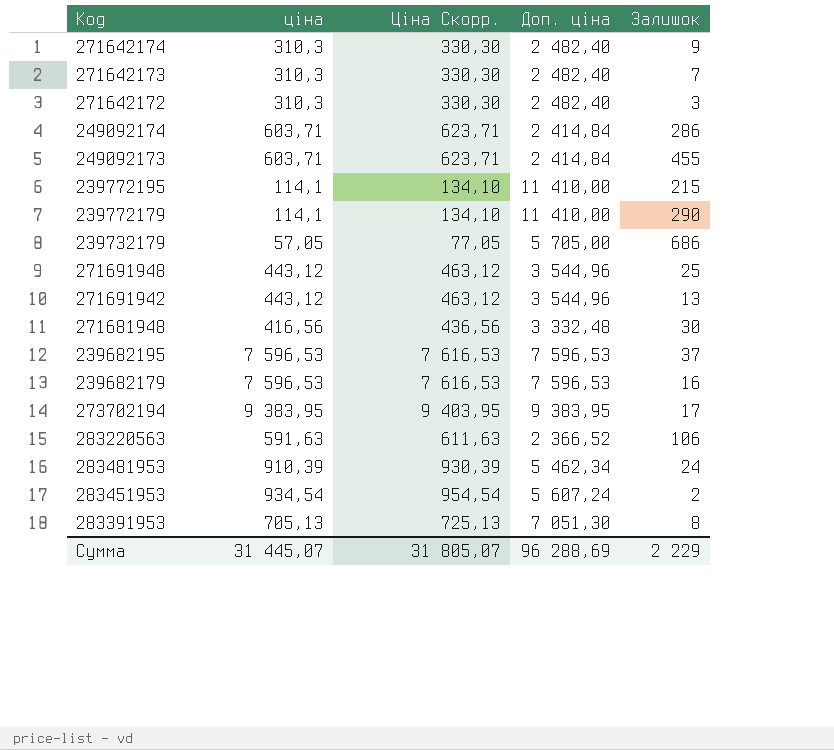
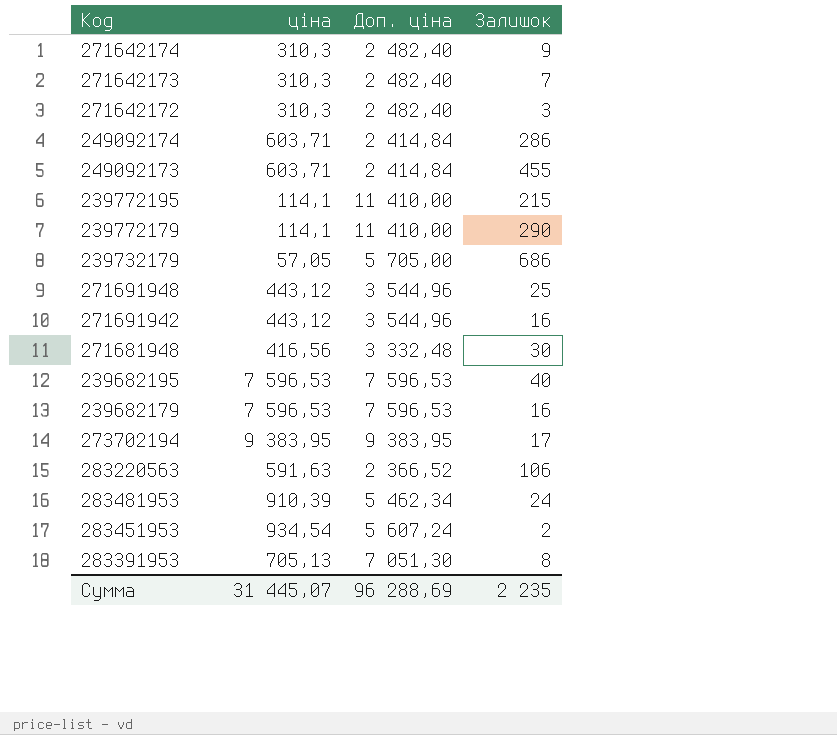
column Ціна Скорр. | formula: [ціна] + 20 -> none
271691942 | Залишок: 13 -> 16
239682195 | Залишок: 37 -> 40
Сумма | Залишок: 2 229 -> 2 235

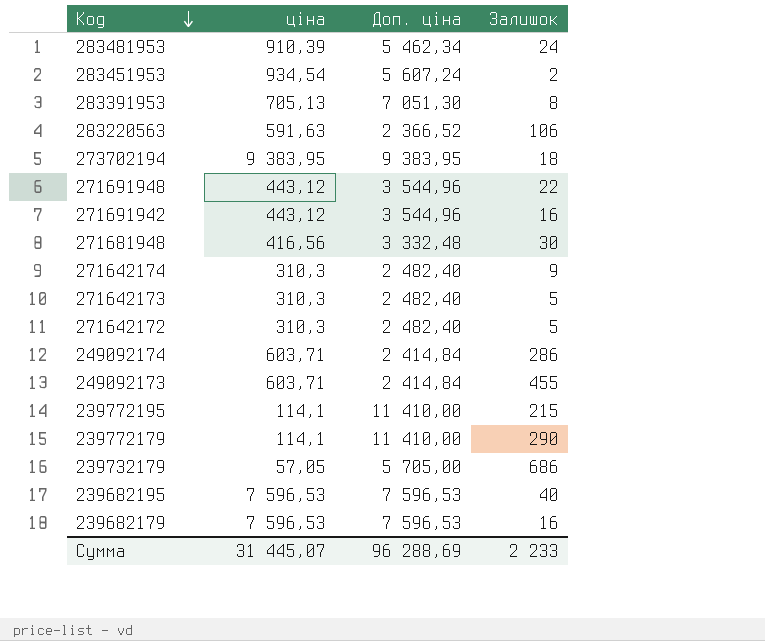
row order: none -> Код descending
273702194 | Залишок: 17 -> 18
271691948 | Залишок: 25 -> 22
271642173 | Залишок: 7 -> 5
271642172 | Залишок: 3 -> 5
Сумма | Залишок: 2 235 -> 2 233

